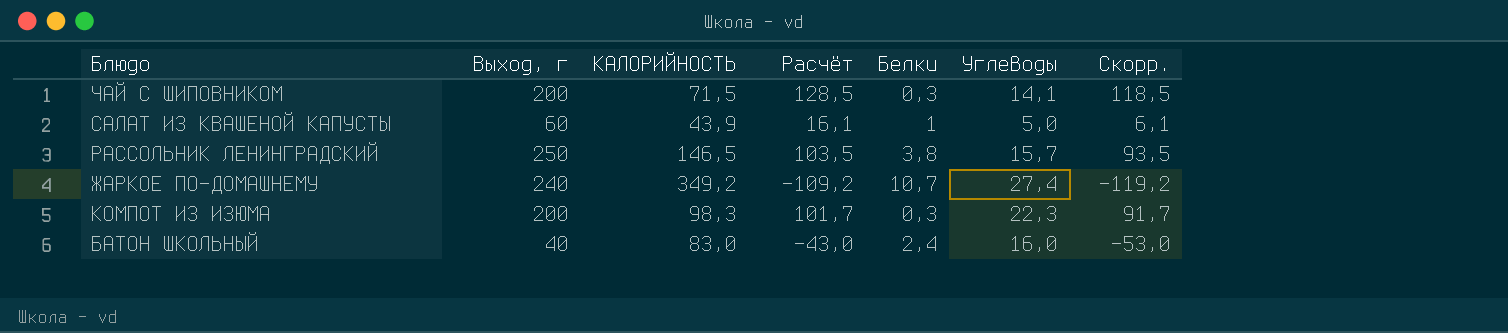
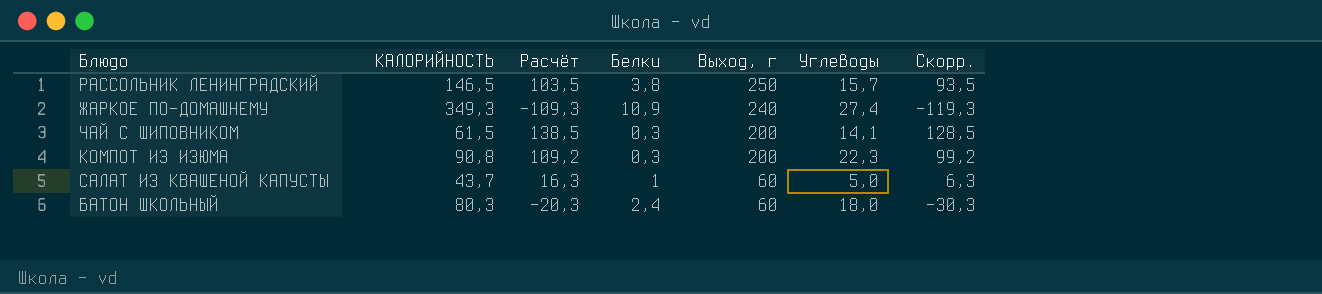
row order: none -> Выход, г descending
column Выход, г | position: 2 -> 5
ЖАРКОЕ ПО-ДОМАШНЕМУ | КАЛОРИЙНОСТЬ: 349,2 -> 349,3
ЖАРКОЕ ПО-ДОМАШНЕМУ | Расчёт: -109,2 -> -109,3
ЖАРКОЕ ПО-ДОМАШНЕМУ | Белки: 10,7 -> 10,9
ЖАРКОЕ ПО-ДОМАШНЕМУ | Скорр.: -119,2 -> -119,3
ЧАЙ С ШИПОВНИКОМ | КАЛОРИЙНОСТЬ: 71,5 -> 61,5
ЧАЙ С ШИПОВНИКОМ | Расчёт: 128,5 -> 138,5
ЧАЙ С ШИПОВНИКОМ | Скорр.: 118,5 -> 128,5
КОМПОТ ИЗ ИЗЮМА | КАЛОРИЙНОСТЬ: 98,3 -> 90,8
КОМПОТ ИЗ ИЗЮМА | Расчёт: 101,7 -> 109,2
КОМПОТ ИЗ ИЗЮМА | Скорр.: 91,7 -> 99,2
САЛАТ ИЗ КВАШЕНОЙ КАПУСТЫ | КАЛОРИЙНОСТЬ: 43,9 -> 43,7
САЛАТ ИЗ КВАШЕНОЙ КАПУСТЫ | Расчёт: 16,1 -> 16,3
САЛАТ ИЗ КВАШЕНОЙ КАПУСТЫ | Скорр.: 6,1 -> 6,3
БАТОН ШКОЛЬНЫЙ | КАЛОРИЙНОСТЬ: 83,0 -> 80,3
БАТОН ШКОЛЬНЫЙ | Расчёт: -43,0 -> -20,3
БАТОН ШКОЛЬНЫЙ | Выход, г: 40 -> 60
БАТОН ШКОЛЬНЫЙ | Углеводы: 16,0 -> 18,0
БАТОН ШКОЛЬНЫЙ | Скорр.: -53,0 -> -30,3

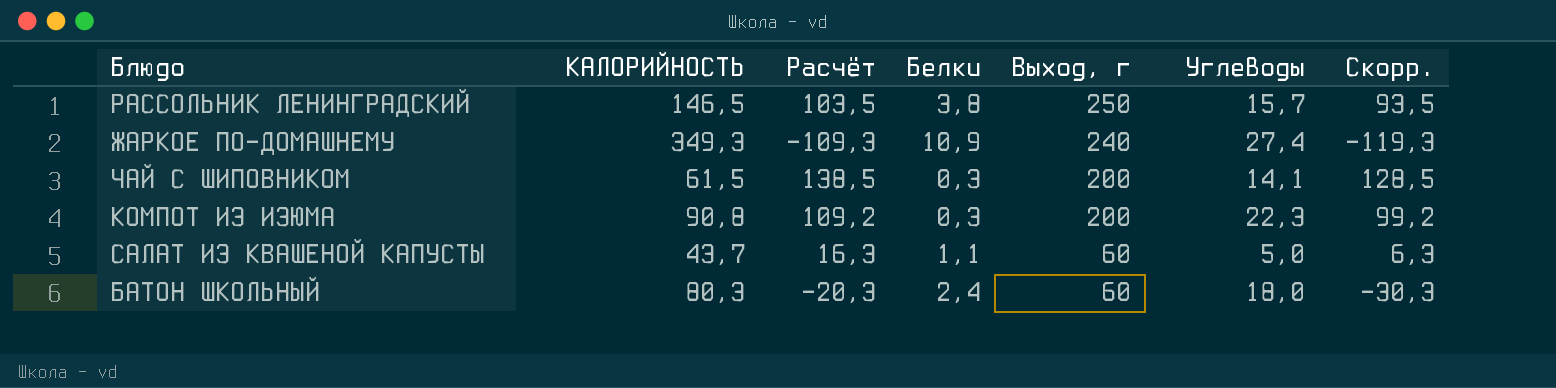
САЛАТ ИЗ КВАШЕНОЙ КАПУСТЫ | Белки: 1 -> 1,1

